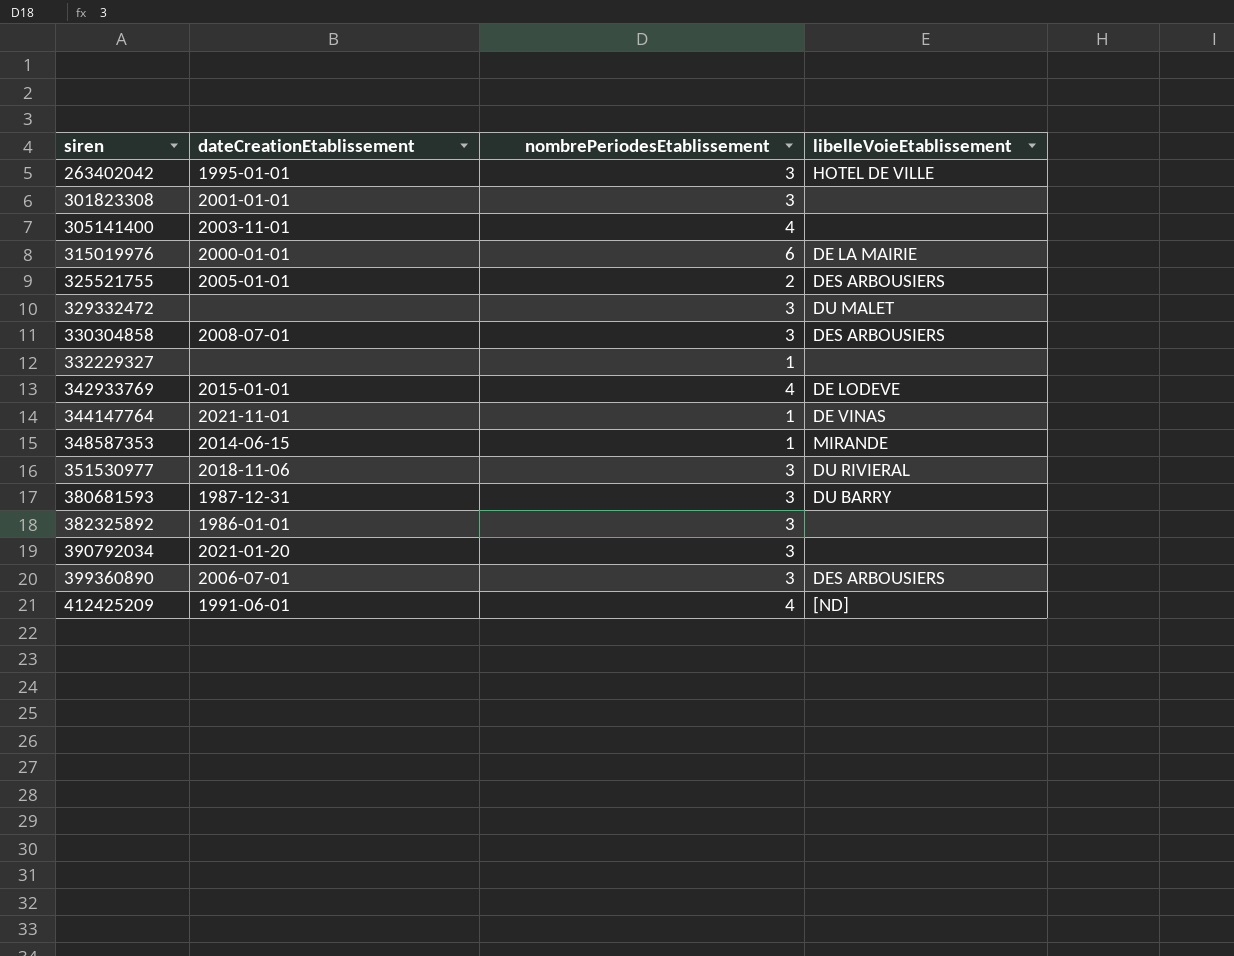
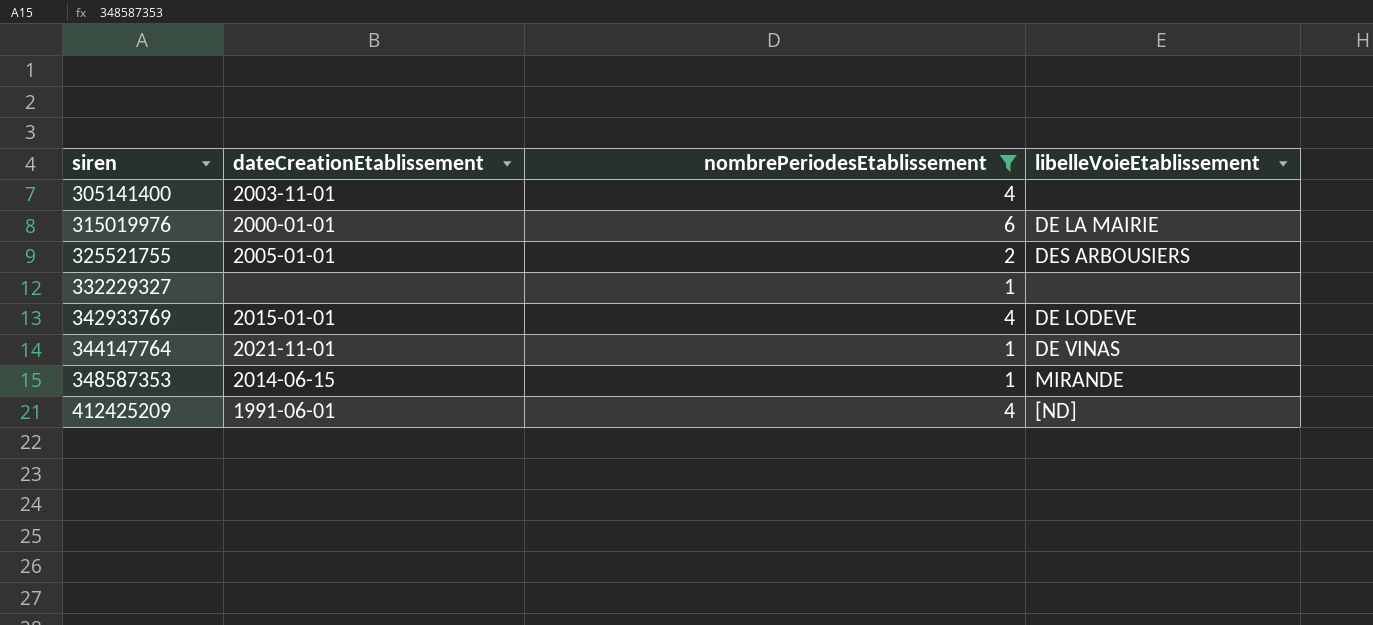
filter: none -> nombrePeriodesEtablissement != 3

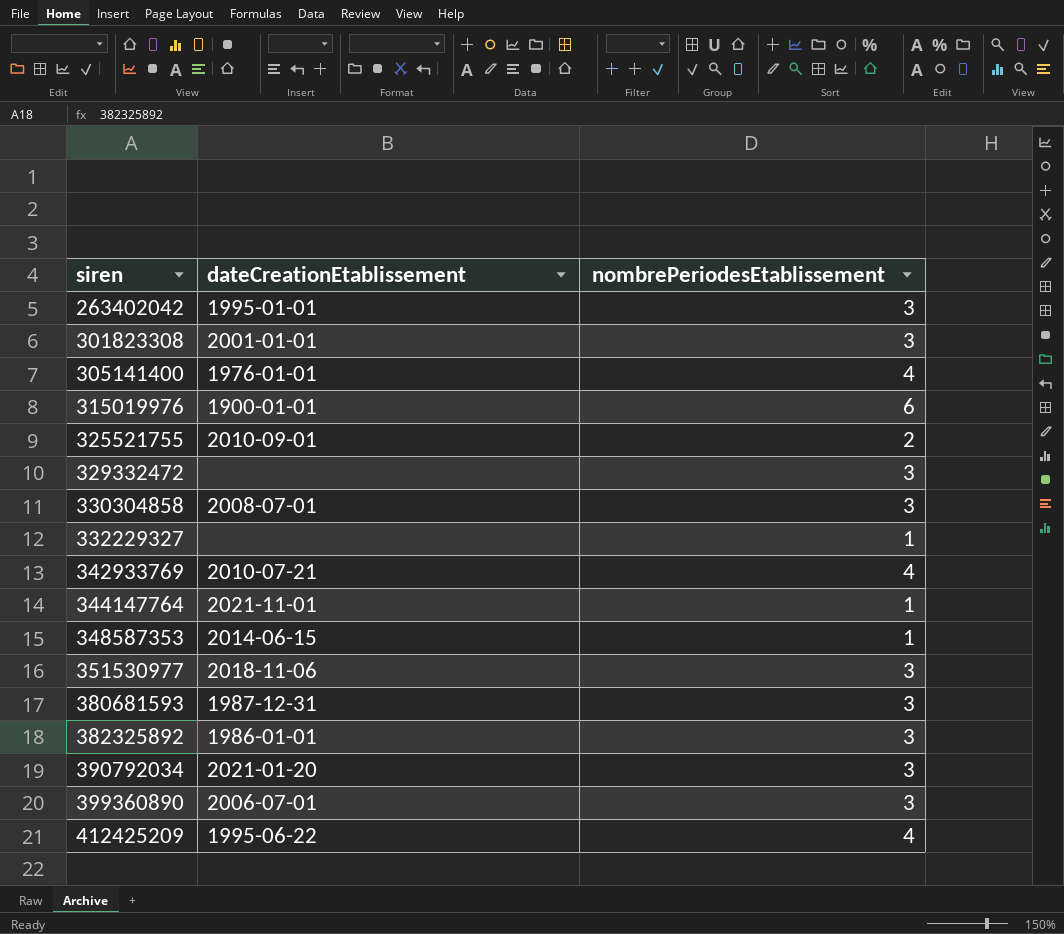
filter: nombrePeriodesEtablissement != 3 -> none
column libelleVoieEtablissement | position: 4 -> none
305141400 | dateCreationEtablissement: 2003-11-01 -> 1976-01-01
315019976 | dateCreationEtablissement: 2000-01-01 -> 1900-01-01
325521755 | dateCreationEtablissement: 2005-01-01 -> 2010-09-01
342933769 | dateCreationEtablissement: 2015-01-01 -> 2010-07-21
412425209 | dateCreationEtablissement: 1991-06-01 -> 1995-06-22

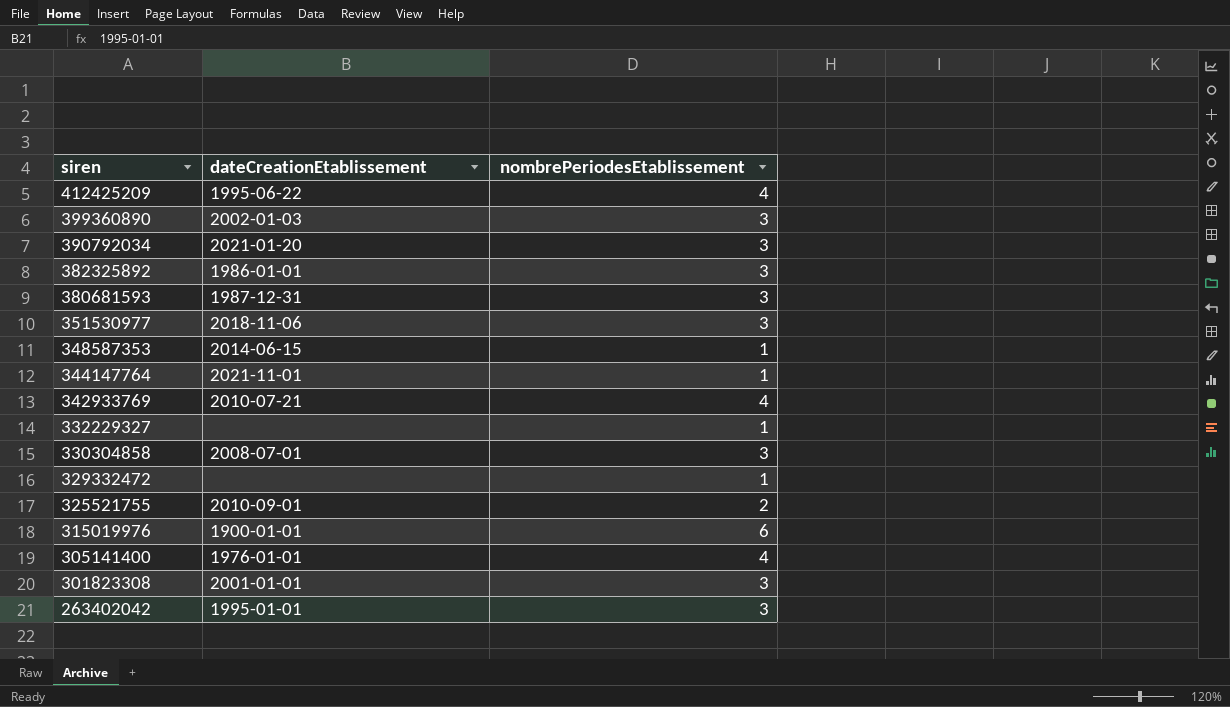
row order: siren ascending -> siren descending
399360890 | dateCreationEtablissement: 2006-07-01 -> 2002-01-03
329332472 | nombrePeriodesEtablissement: 3 -> 1

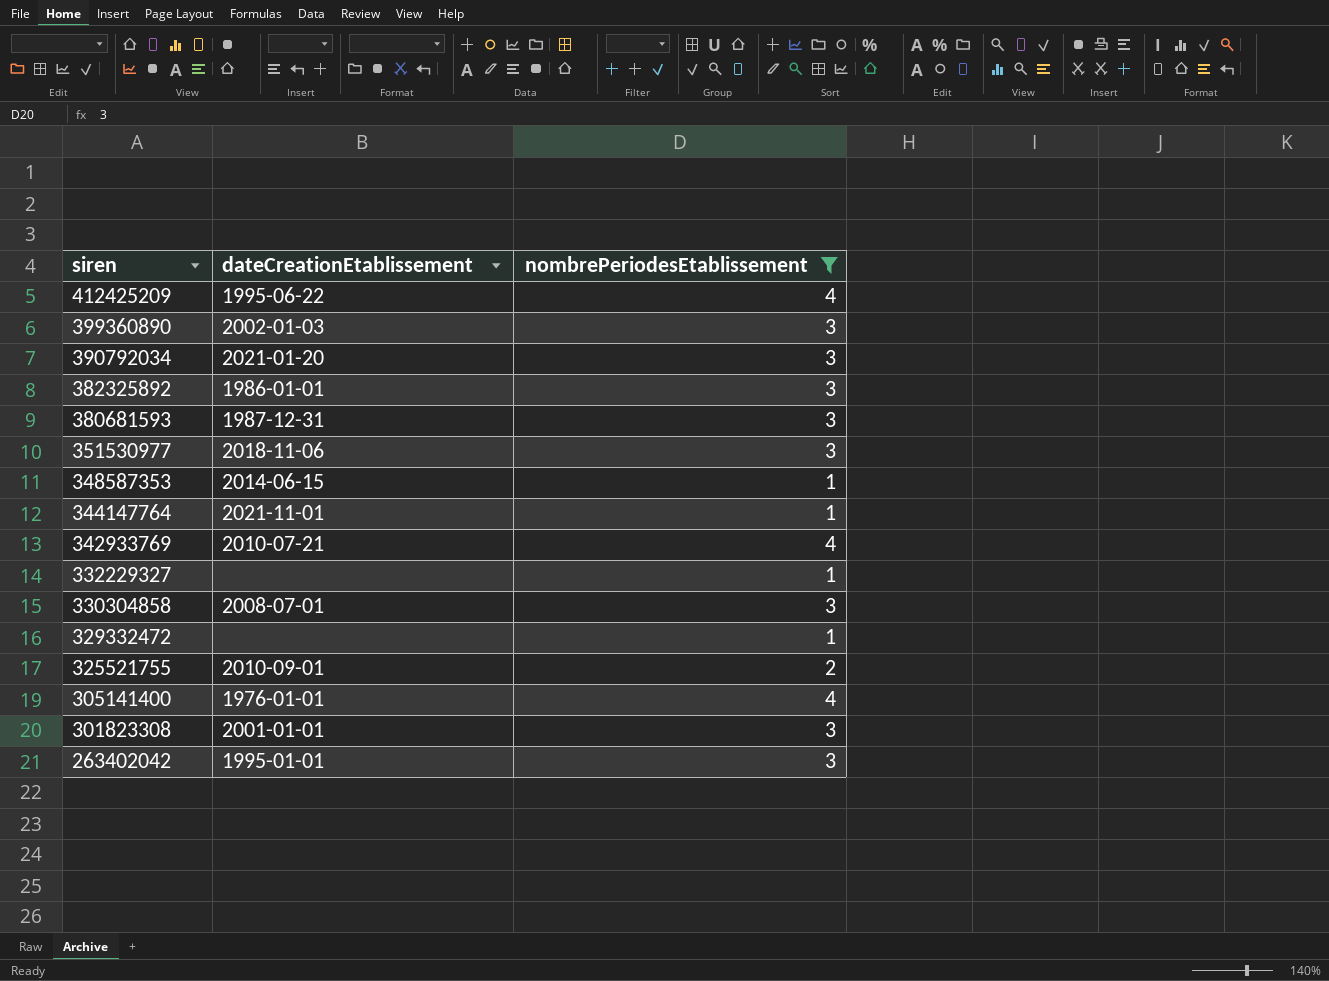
filter: none -> nombrePeriodesEtablissement != 6

